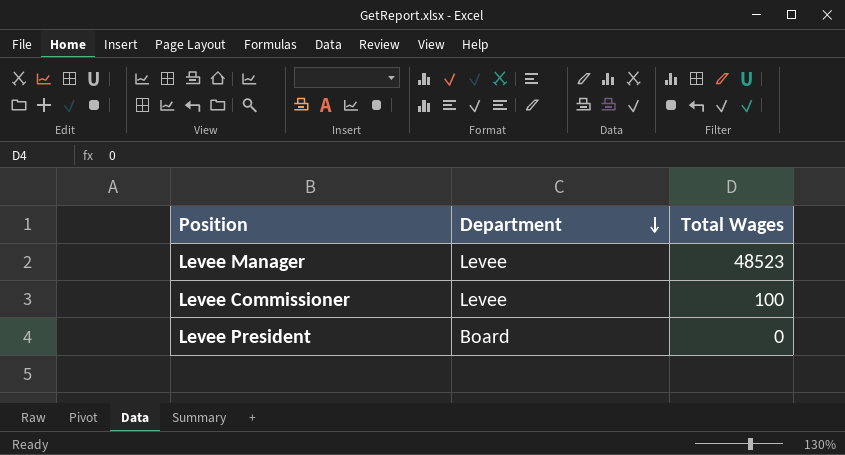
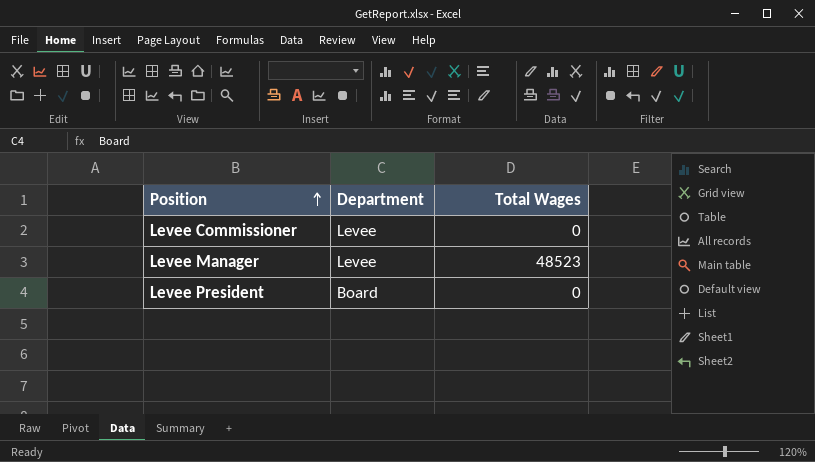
row order: Department descending -> Position ascending
Levee Commissioner | Total Wages: 100 -> 0

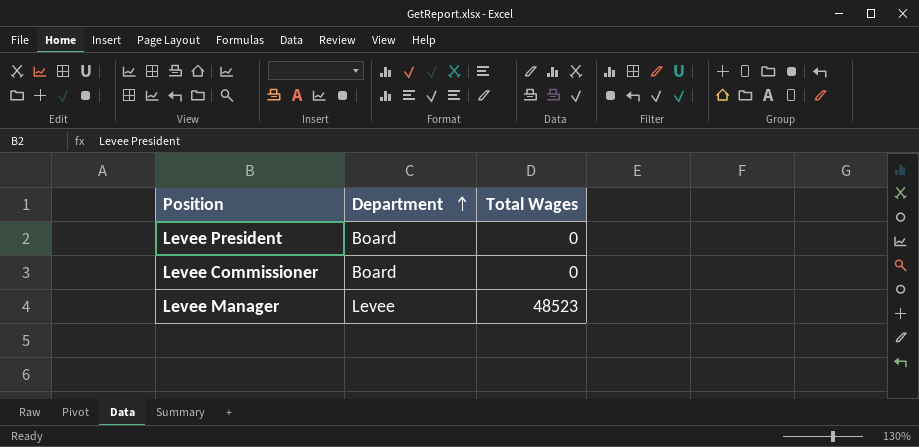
row order: Position ascending -> Department ascending
Levee Commissioner | Department: Levee -> Board

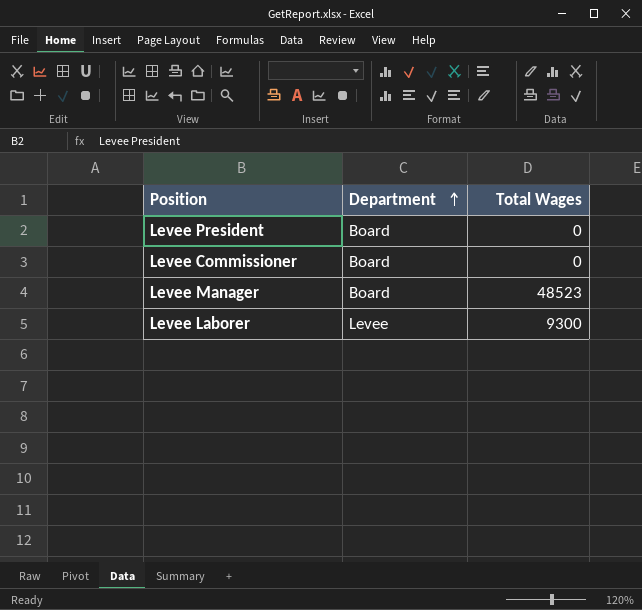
Levee Manager | Department: Levee -> Board
row Levee Laborer: none -> Levee | 9300

